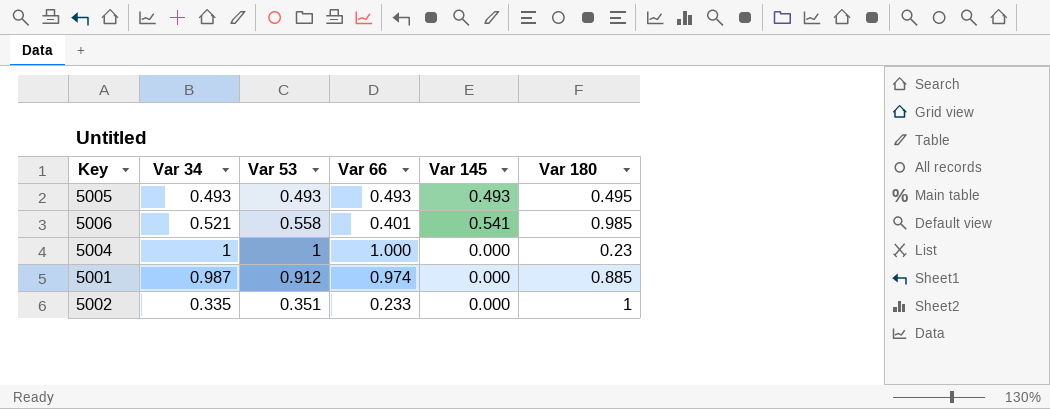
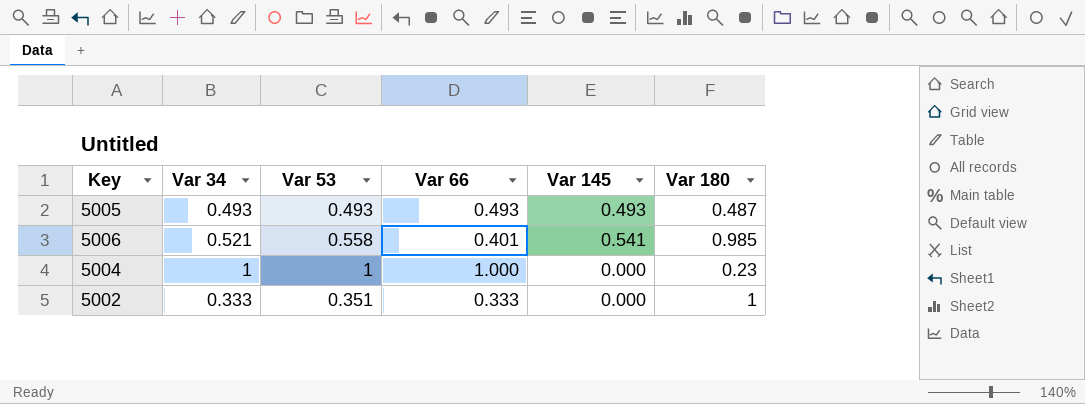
row 5001: 0.987 | 0.912 | 0.974 | 0.000 | 0.885 -> none
5005 | Var 180: 0.495 -> 0.487
5002 | Var 34: 0.335 -> 0.333
5002 | Var 66: 0.233 -> 0.333

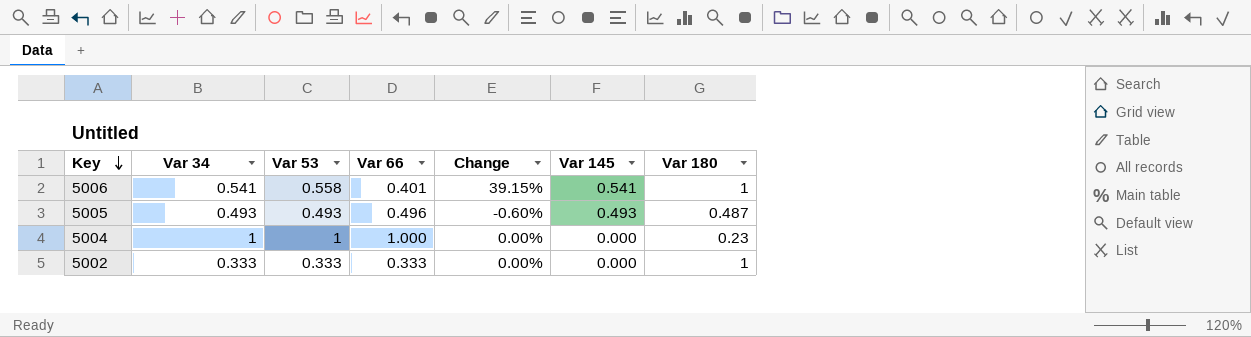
row order: none -> Key descending
column Change | formula: none -> ([Var 53] - [Var 66]) / [Var 66]
5006 | Var 34: 0.521 -> 0.541
5006 | Var 180: 0.985 -> 1
5005 | Var 66: 0.493 -> 0.496
5002 | Var 53: 0.351 -> 0.333

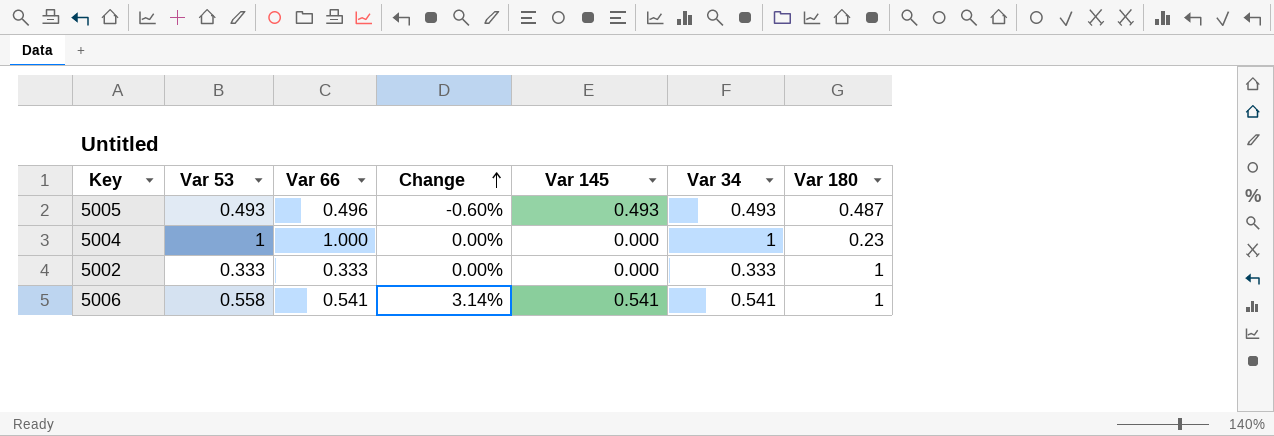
row order: Key descending -> Change ascending
column Var 34 | position: 2 -> 6
5006 | Var 66: 0.401 -> 0.541
5006 | Change: 39.15% -> 3.14%

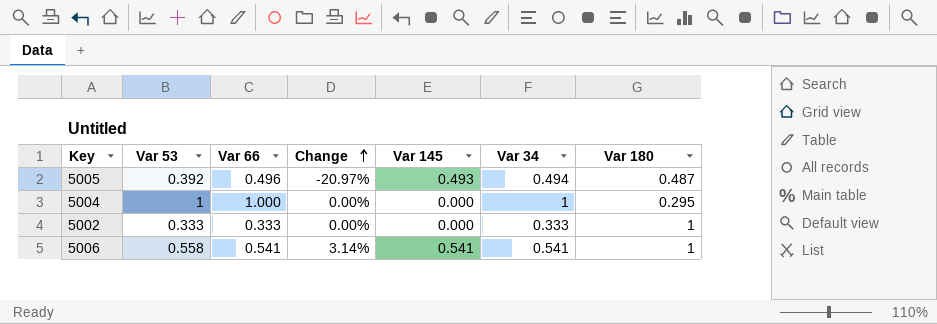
5005 | Var 53: 0.493 -> 0.392
5005 | Change: -0.60% -> -20.97%
5005 | Var 34: 0.493 -> 0.494
5004 | Var 180: 0.23 -> 0.295

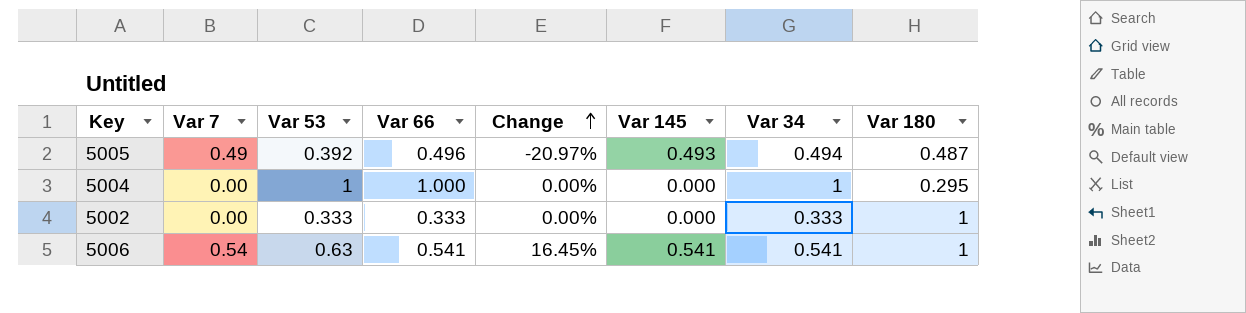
column Var 7 | position: none -> 2
5006 | Var 53: 0.558 -> 0.63
5006 | Change: 3.14% -> 16.45%

